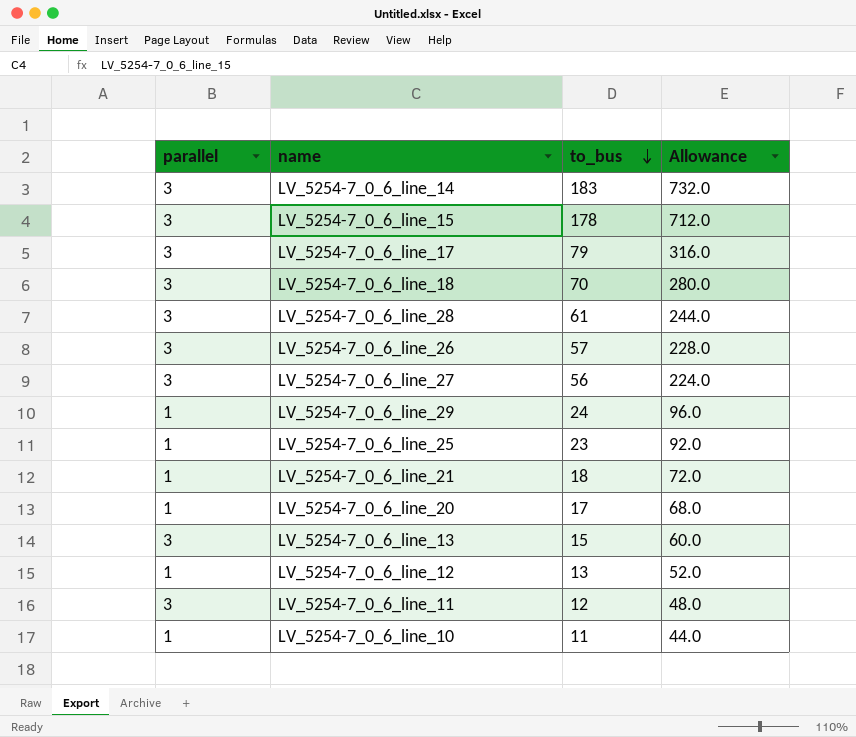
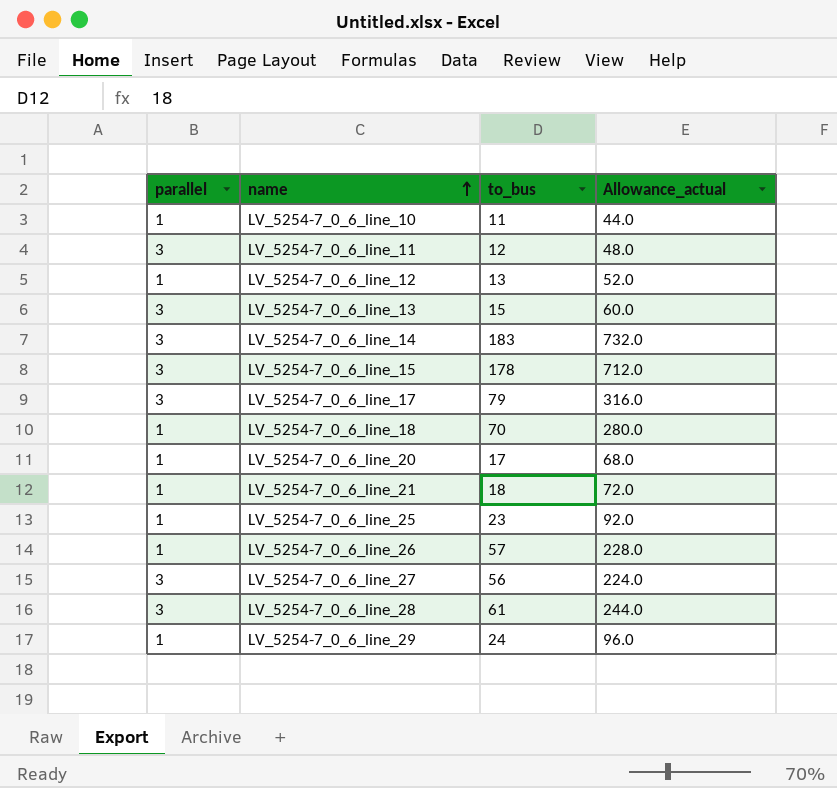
row order: to_bus descending -> name ascending
column name: Allowance -> Allowance_actual
LV_5254-7_0_6_line_18 | parallel: 3 -> 1
LV_5254-7_0_6_line_26 | parallel: 3 -> 1

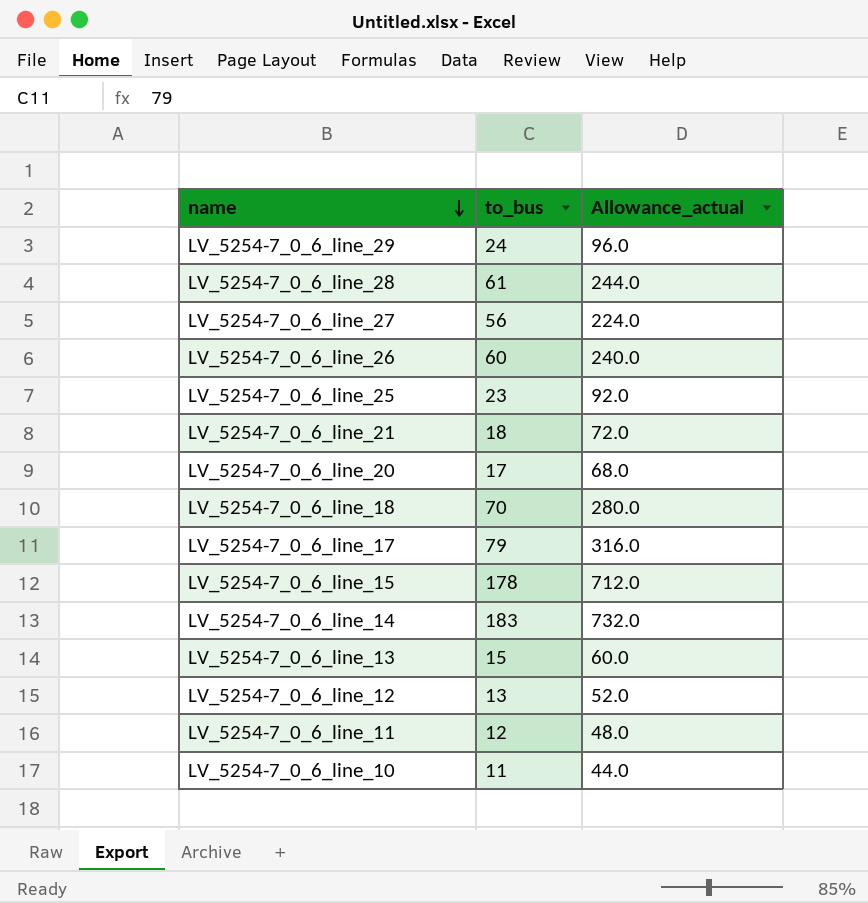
row order: name ascending -> name descending
column parallel | position: 1 -> none
LV_5254-7_0_6_line_26 | to_bus: 57 -> 60
LV_5254-7_0_6_line_26 | Allowance_actual: 228.0 -> 240.0

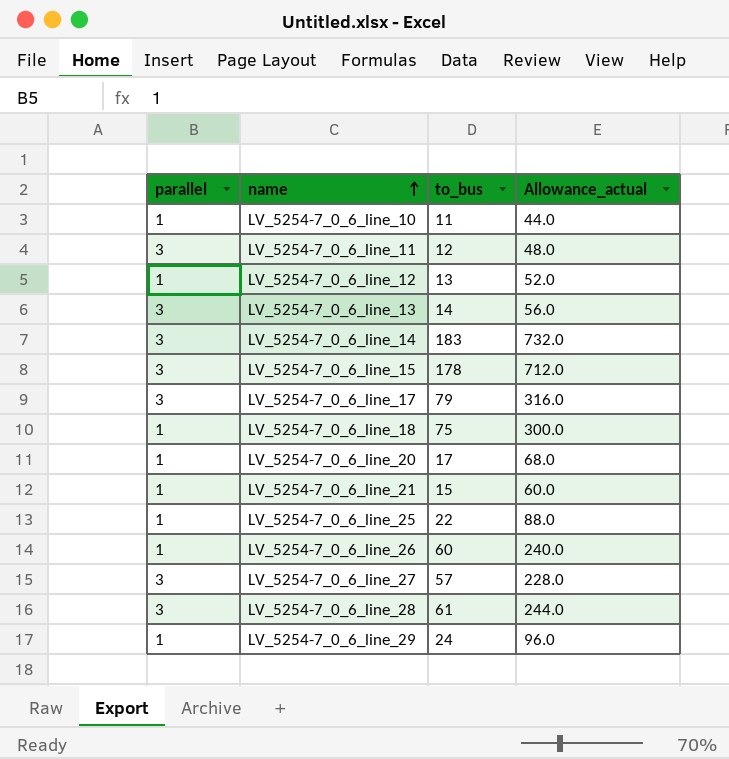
row order: name descending -> name ascending
column parallel | position: none -> 1
LV_5254-7_0_6_line_13 | to_bus: 15 -> 14
LV_5254-7_0_6_line_13 | Allowance_actual: 60.0 -> 56.0
LV_5254-7_0_6_line_18 | to_bus: 70 -> 75
LV_5254-7_0_6_line_18 | Allowance_actual: 280.0 -> 300.0
LV_5254-7_0_6_line_21 | to_bus: 18 -> 15
LV_5254-7_0_6_line_21 | Allowance_actual: 72.0 -> 60.0
LV_5254-7_0_6_line_25 | to_bus: 23 -> 22
LV_5254-7_0_6_line_25 | Allowance_actual: 92.0 -> 88.0
LV_5254-7_0_6_line_27 | to_bus: 56 -> 57
LV_5254-7_0_6_line_27 | Allowance_actual: 224.0 -> 228.0

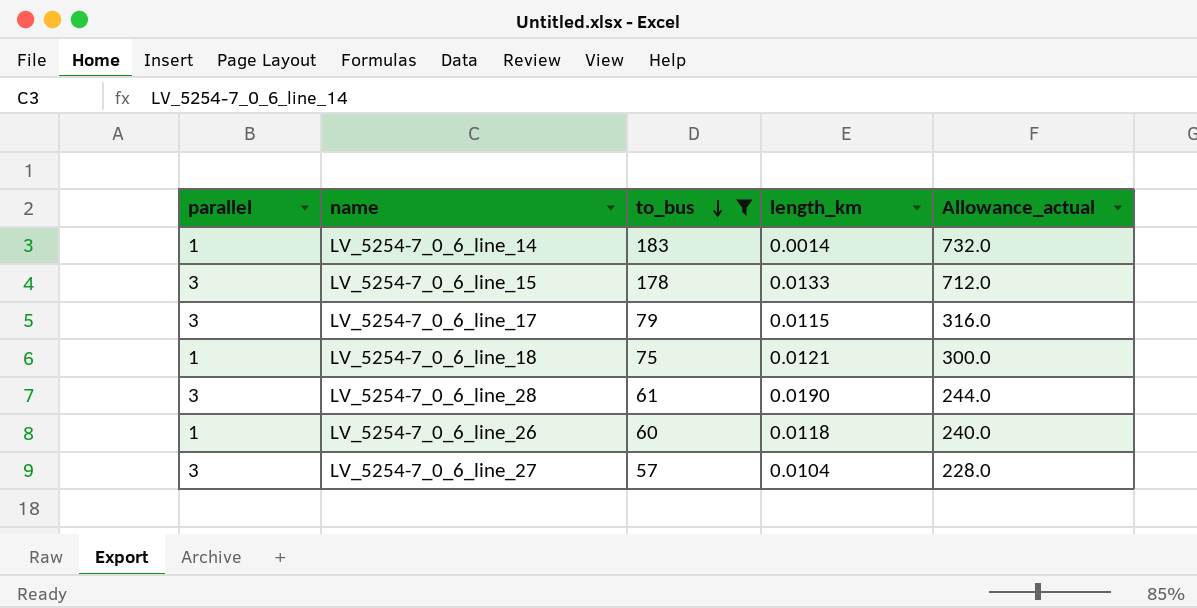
filter: none -> to_bus >= 57
row order: name ascending -> to_bus descending
column length_km | position: none -> 4
LV_5254-7_0_6_line_14 | parallel: 3 -> 1

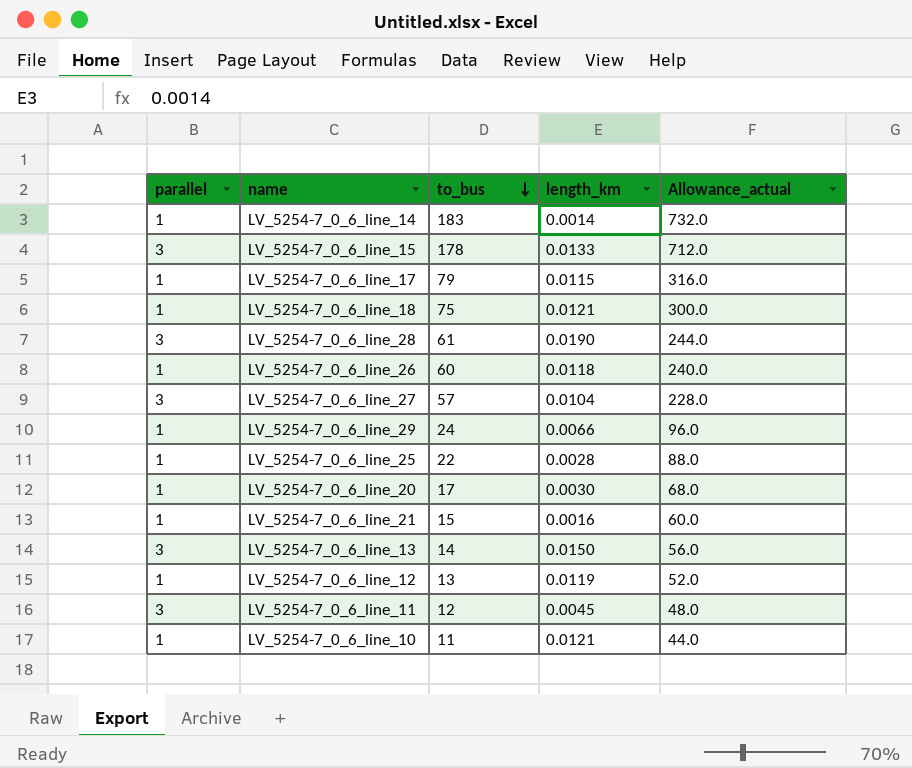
filter: to_bus >= 57 -> none
LV_5254-7_0_6_line_17 | parallel: 3 -> 1

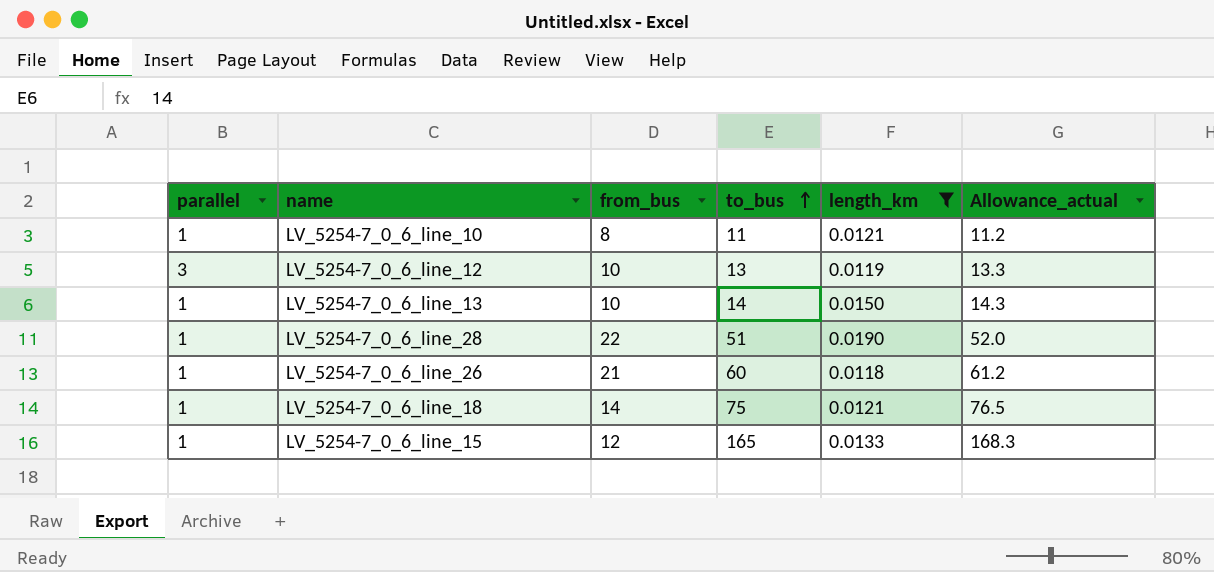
filter: none -> length_km >= 0.0118
row order: to_bus descending -> to_bus ascending
column from_bus | position: none -> 3
column Allowance_actual | formula: [to_bus] * 4 -> [to_bus] * 1.02
LV_5254-7_0_6_line_12 | parallel: 1 -> 3
LV_5254-7_0_6_line_13 | parallel: 3 -> 1
LV_5254-7_0_6_line_28 | parallel: 3 -> 1
LV_5254-7_0_6_line_28 | to_bus: 61 -> 51
LV_5254-7_0_6_line_15 | parallel: 3 -> 1
LV_5254-7_0_6_line_15 | to_bus: 178 -> 165

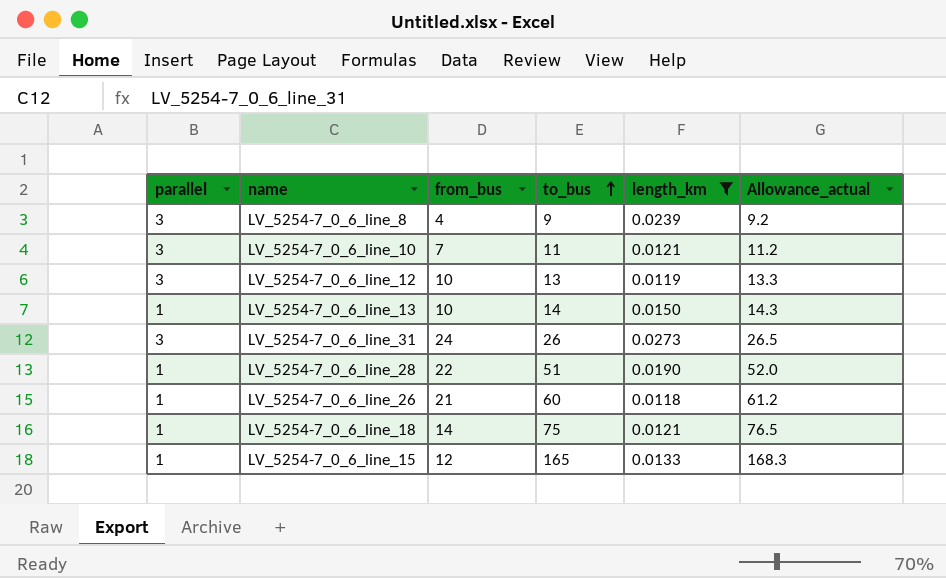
row LV_5254-7_0_6_line_8: none -> 3 | 4 | 9 | 0.0239 | 9.2
LV_5254-7_0_6_line_10 | parallel: 1 -> 3
LV_5254-7_0_6_line_10 | from_bus: 8 -> 7
row LV_5254-7_0_6_line_31: none -> 3 | 24 | 26 | 0.0273 | 26.5

